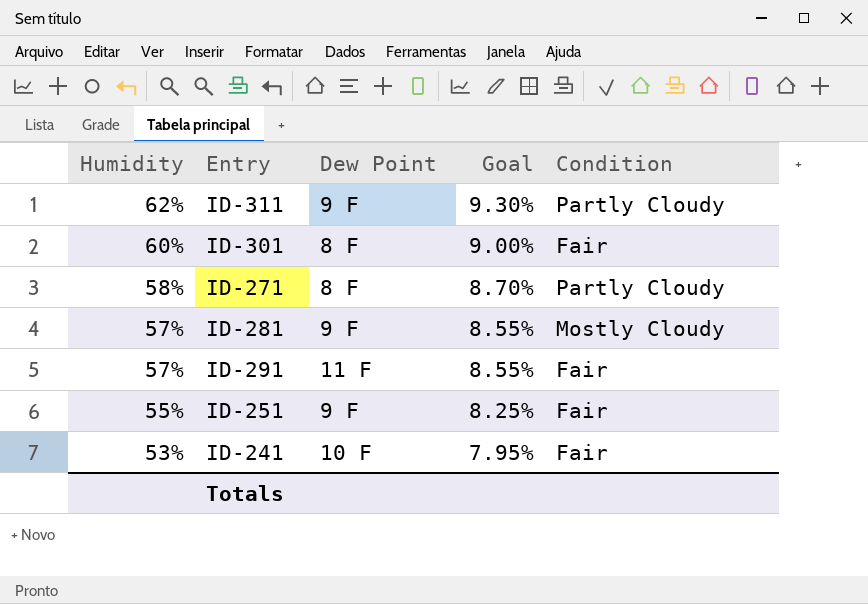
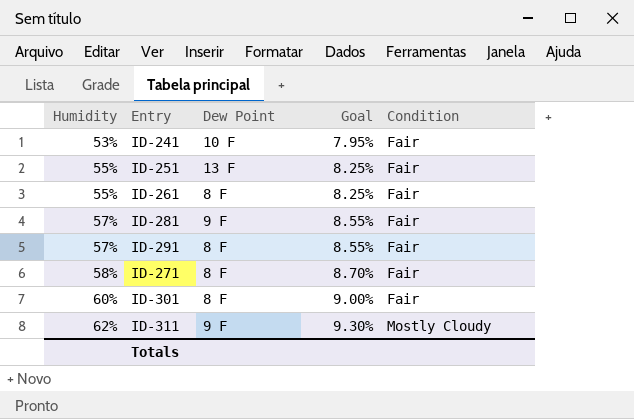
row order: Humidity descending -> Humidity ascending
ID-251 | Dew Point: 9 F -> 13 F
row ID-261: none -> 55% | 8 F | 8.25% | Fair
ID-281 | Condition: Mostly Cloudy -> Fair
ID-291 | Dew Point: 11 F -> 8 F
ID-271 | Condition: Partly Cloudy -> Fair
ID-311 | Condition: Partly Cloudy -> Mostly Cloudy

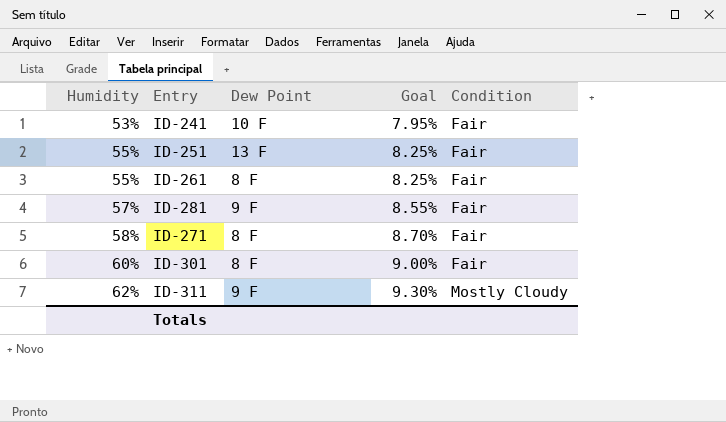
row ID-291: 57% | 8 F | 8.55% | Fair -> none

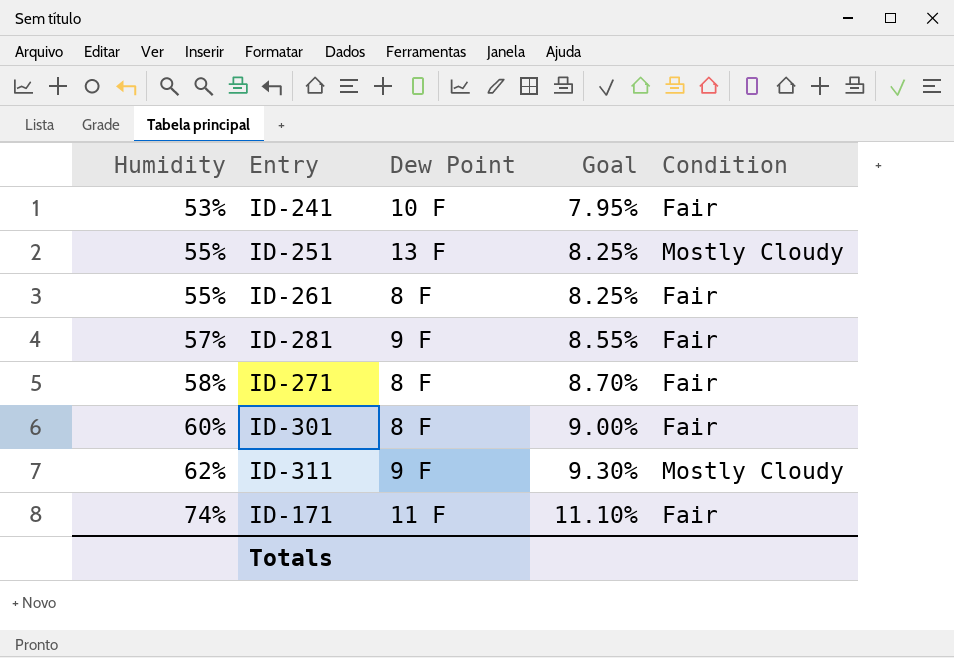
ID-251 | Condition: Fair -> Mostly Cloudy
row ID-171: none -> 74% | 11 F | 11.10% | Fair

